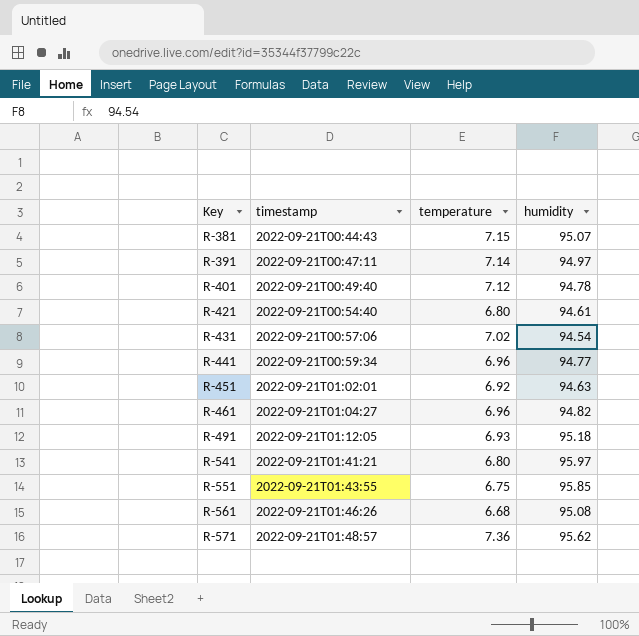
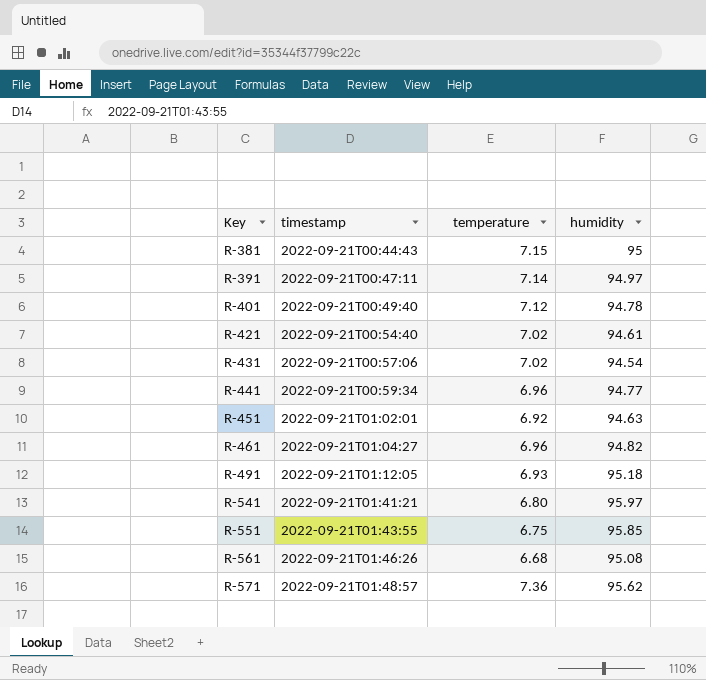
R-381 | humidity: 95.07 -> 95
R-421 | temperature: 6.80 -> 7.02

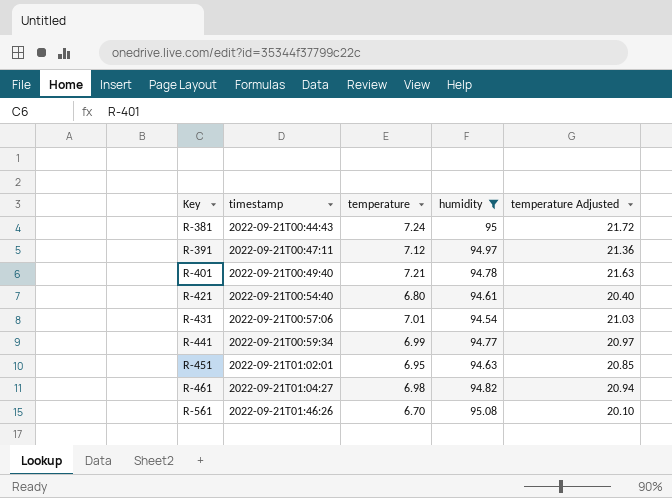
filter: none -> humidity <= 95.08
column temperature Adjusted | formula: none -> [temperature] * 3
R-381 | temperature: 7.15 -> 7.24
R-391 | temperature: 7.14 -> 7.12
R-401 | temperature: 7.12 -> 7.21
R-421 | temperature: 7.02 -> 6.80
R-431 | temperature: 7.02 -> 7.01
R-441 | temperature: 6.96 -> 6.99
R-451 | temperature: 6.92 -> 6.95
R-461 | temperature: 6.96 -> 6.98
R-561 | temperature: 6.68 -> 6.70

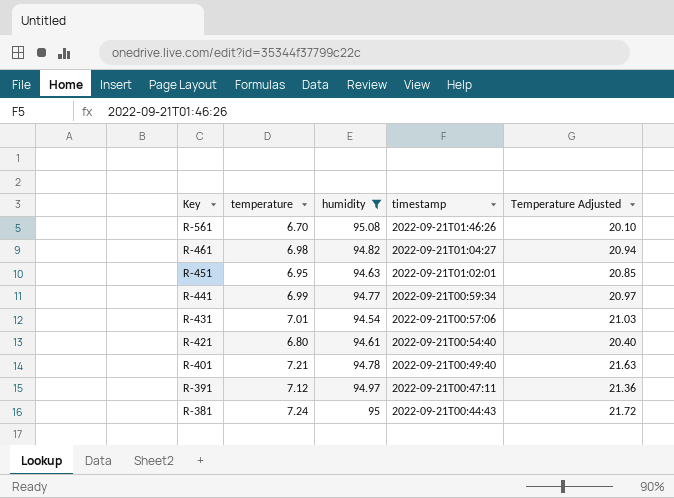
row order: Key ascending -> Key descending
column timestamp | position: 2 -> 4
column name: temperature Adjusted -> Temperature Adjusted

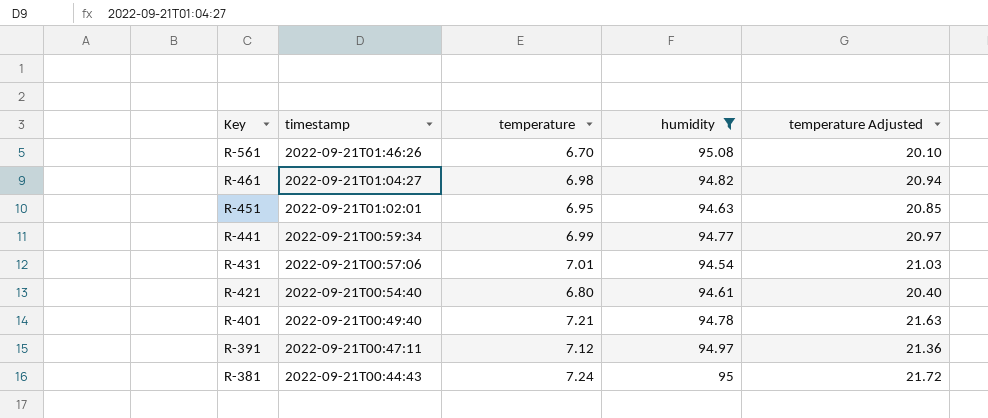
column timestamp | position: 4 -> 2
column name: Temperature Adjusted -> temperature Adjusted

